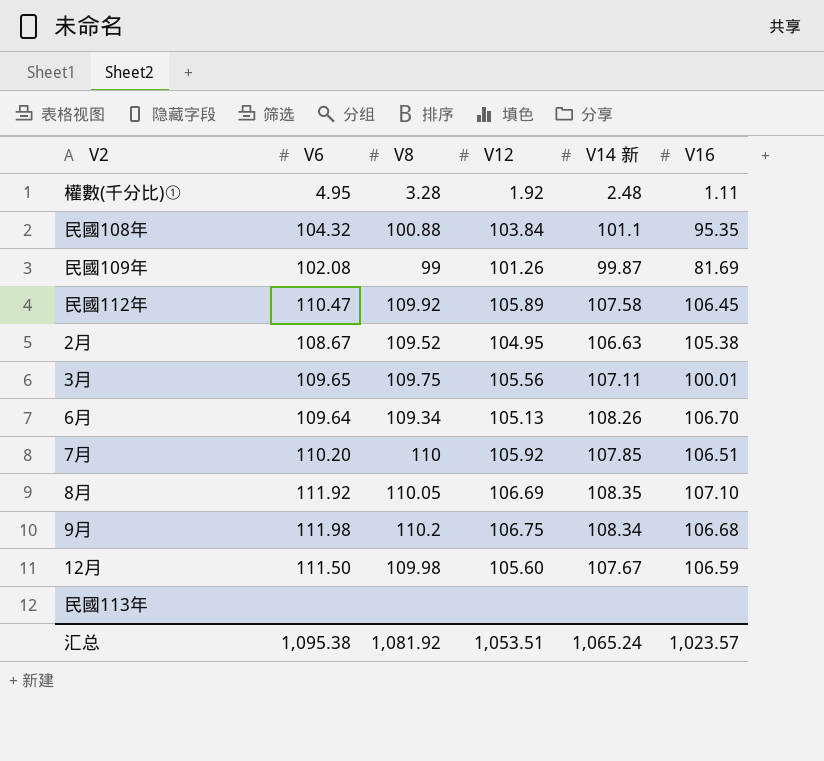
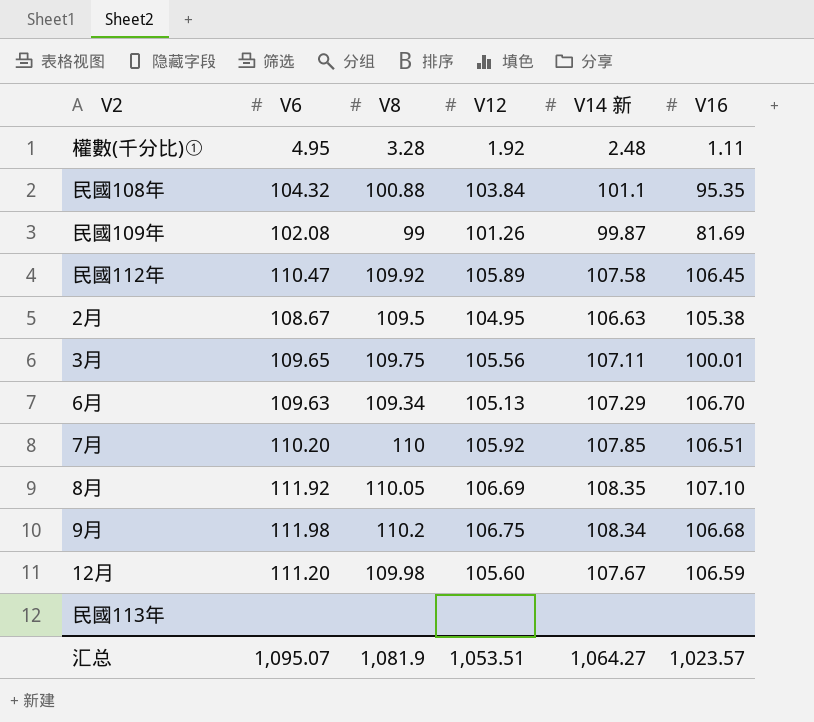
2月 | V8: 109.52 -> 109.5
6月 | V6: 109.64 -> 109.63
6月 | V14 新: 108.26 -> 107.29
12月 | V6: 111.50 -> 111.20
汇总 | V6: 1,095.38 -> 1,095.07
汇总 | V8: 1,081.92 -> 1,081.9
汇总 | V14 新: 1,065.24 -> 1,064.27

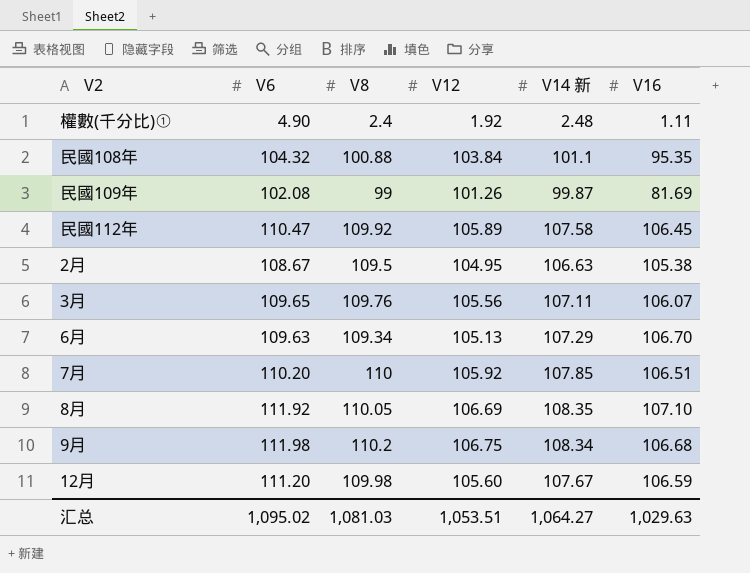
row 民國113年: none | none | none | none | none -> none
權數(千分比)① | V6: 4.95 -> 4.90
權數(千分比)① | V8: 3.28 -> 2.4
3月 | V8: 109.75 -> 109.76
3月 | V16: 100.01 -> 106.07
汇总 | V6: 1,095.07 -> 1,095.02
汇总 | V8: 1,081.9 -> 1,081.03
汇总 | V16: 1,023.57 -> 1,029.63

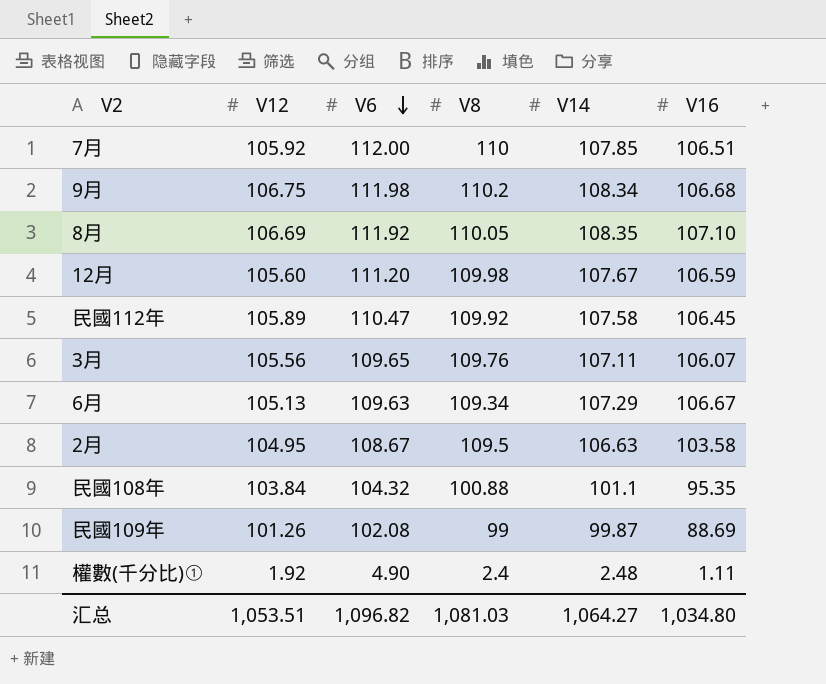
row order: none -> V6 descending
column V12 | position: 4 -> 2
column name: V14 新 -> V14
7月 | V6: 110.20 -> 112.00
6月 | V16: 106.70 -> 106.67
2月 | V16: 105.38 -> 103.58
民國109年 | V16: 81.69 -> 88.69
汇总 | V6: 1,095.02 -> 1,096.82
汇总 | V16: 1,029.63 -> 1,034.80

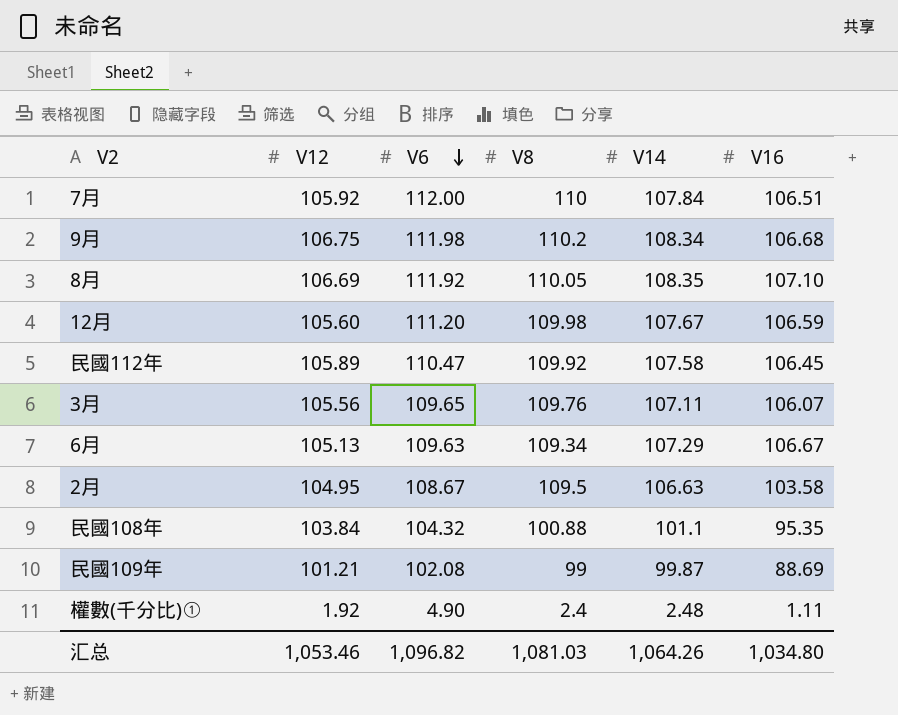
7月 | V14: 107.85 -> 107.84
民國109年 | V12: 101.26 -> 101.21
汇总 | V12: 1,053.51 -> 1,053.46
汇总 | V14: 1,064.27 -> 1,064.26

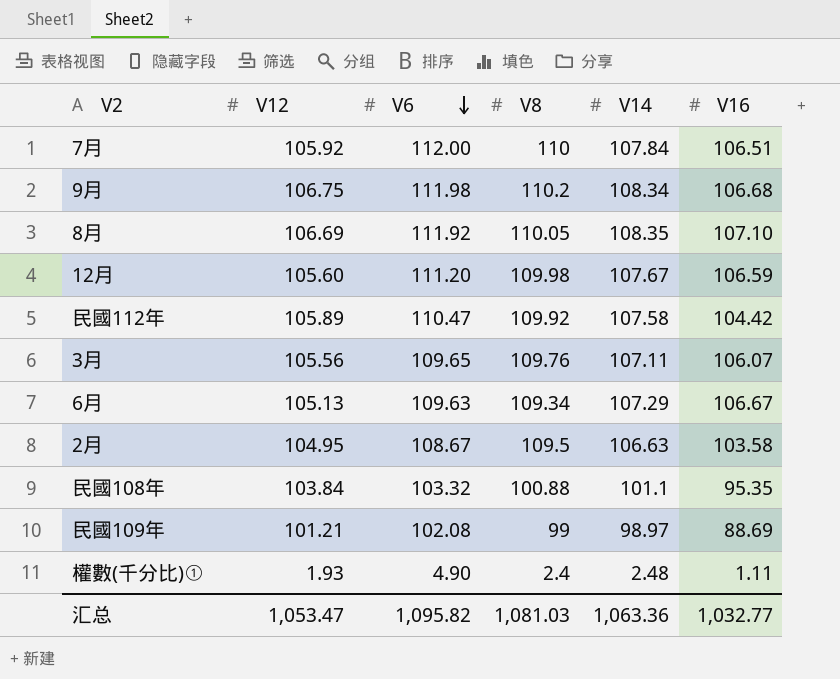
民國112年 | V16: 106.45 -> 104.42
民國108年 | V6: 104.32 -> 103.32
民國109年 | V14: 99.87 -> 98.97
權數(千分比)① | V12: 1.92 -> 1.93
汇总 | V12: 1,053.46 -> 1,053.47
汇总 | V6: 1,096.82 -> 1,095.82
汇总 | V14: 1,064.26 -> 1,063.36
汇总 | V16: 1,034.80 -> 1,032.77

